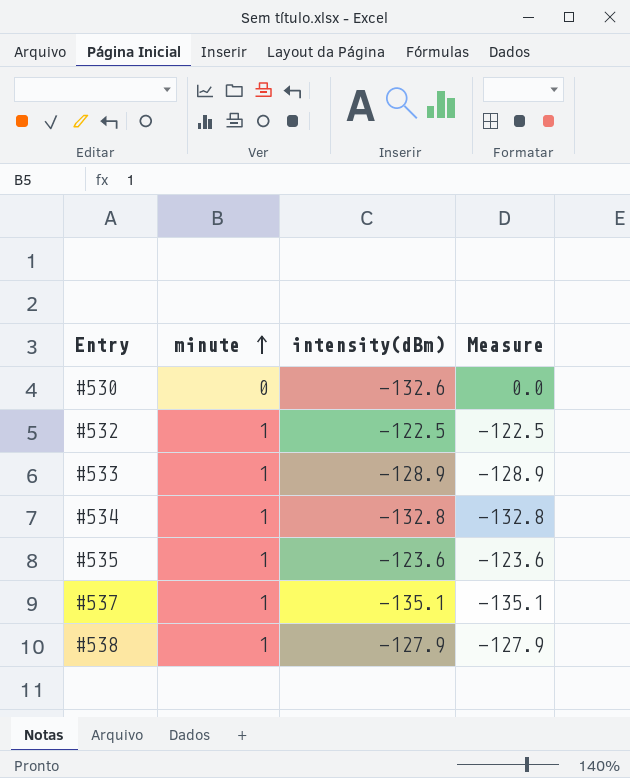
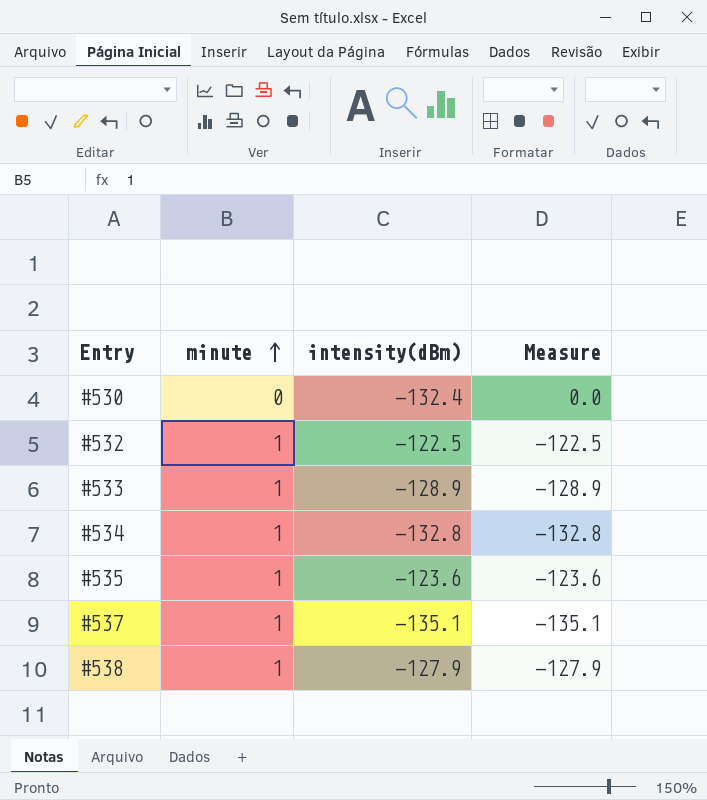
#530 | intensity(dBm): -132.6 -> -132.4

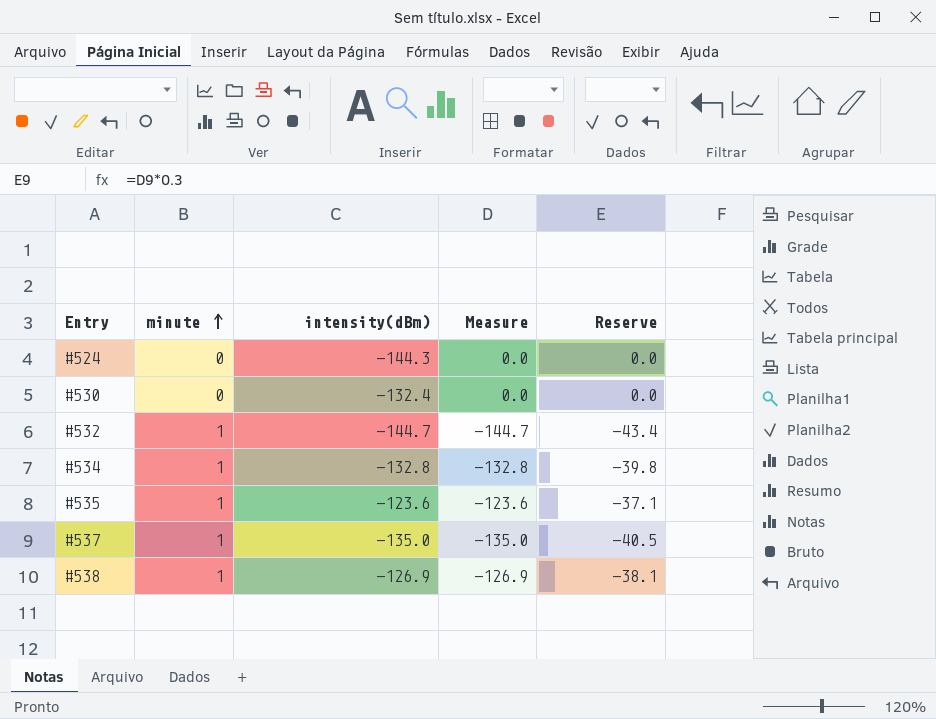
column Reserve | formula: none -> [Measure] * 0.3
row #533: 1 | -128.9 | -128.9 -> none
row #524: none -> 0 | -144.3 | 0.0 | 0.0
#532 | intensity(dBm): -122.5 -> -144.7
#532 | Measure: -122.5 -> -144.7
#537 | intensity(dBm): -135.1 -> -135.0
#537 | Measure: -135.1 -> -135.0
#538 | intensity(dBm): -127.9 -> -126.9
#538 | Measure: -127.9 -> -126.9

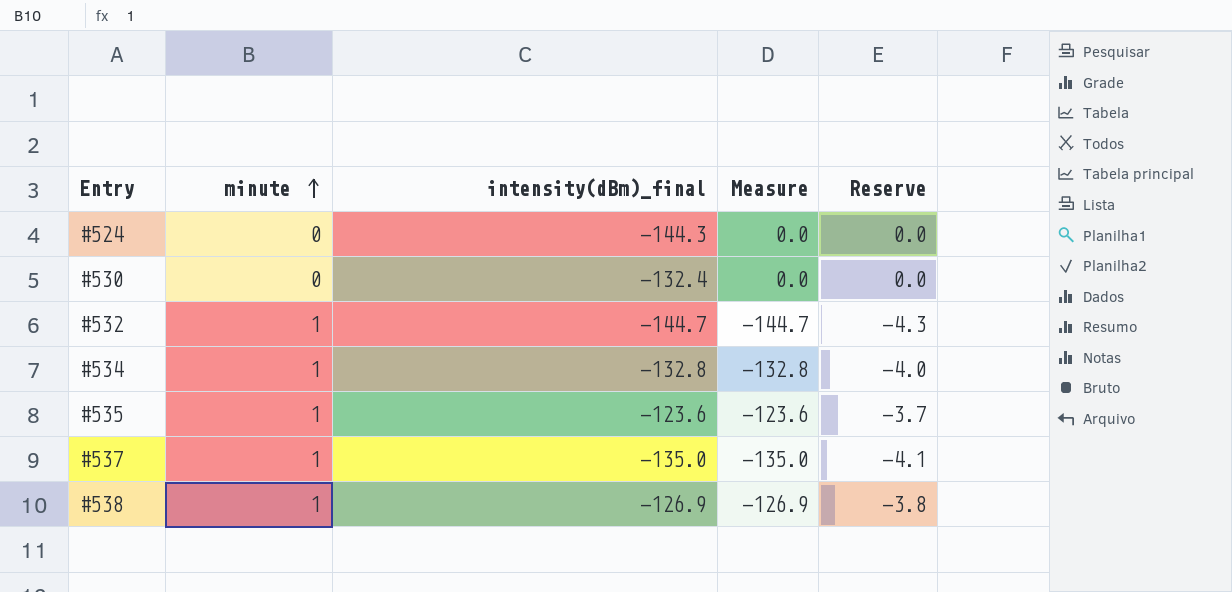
column name: intensity(dBm) -> intensity(dBm)_final
column Reserve | formula: [Measure] * 0.3 -> [Measure] * 0.03

